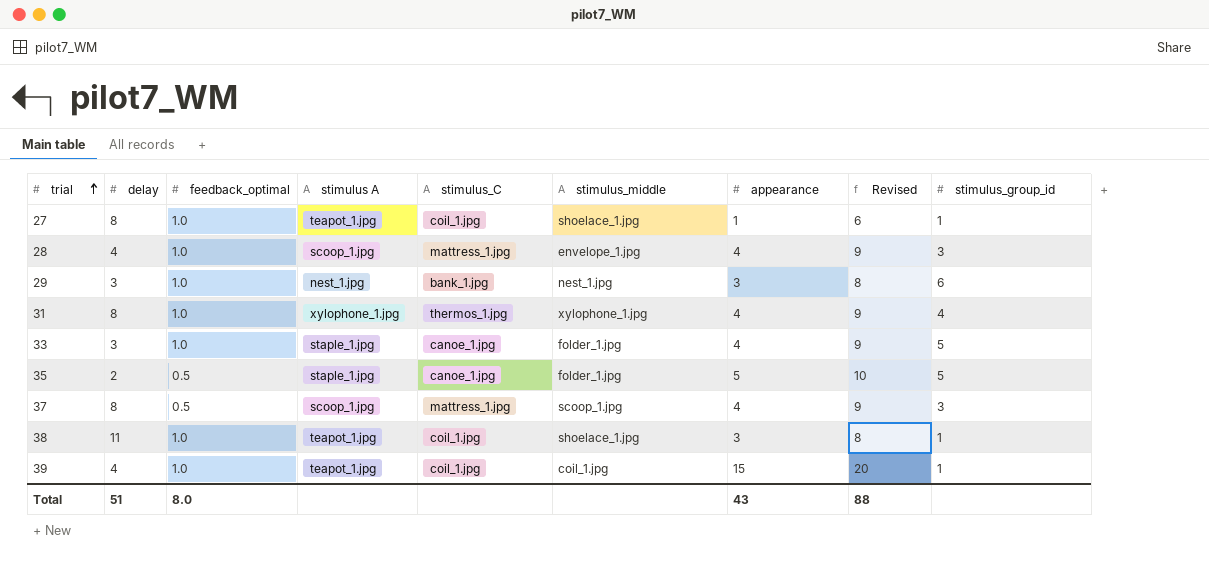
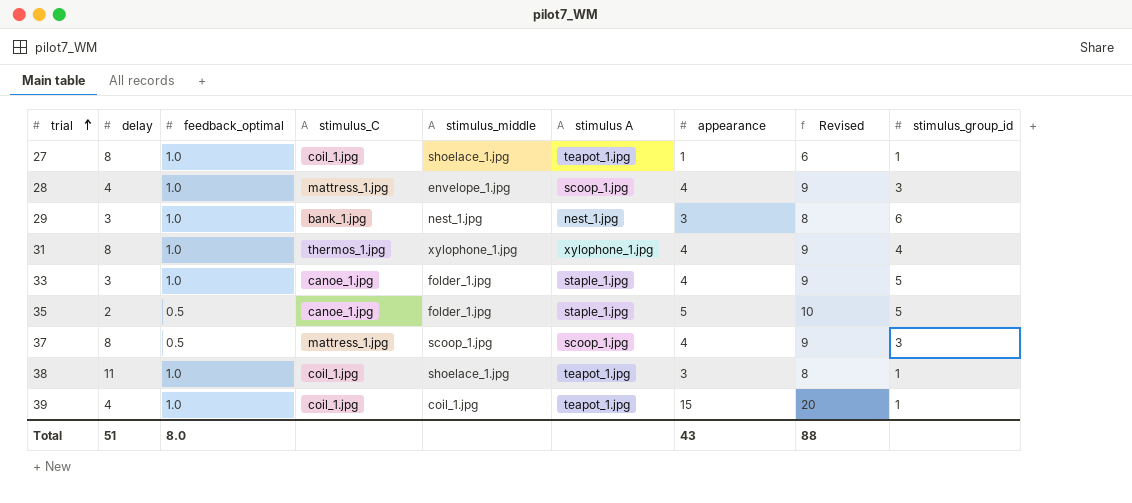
column stimulus A | position: 4 -> 6

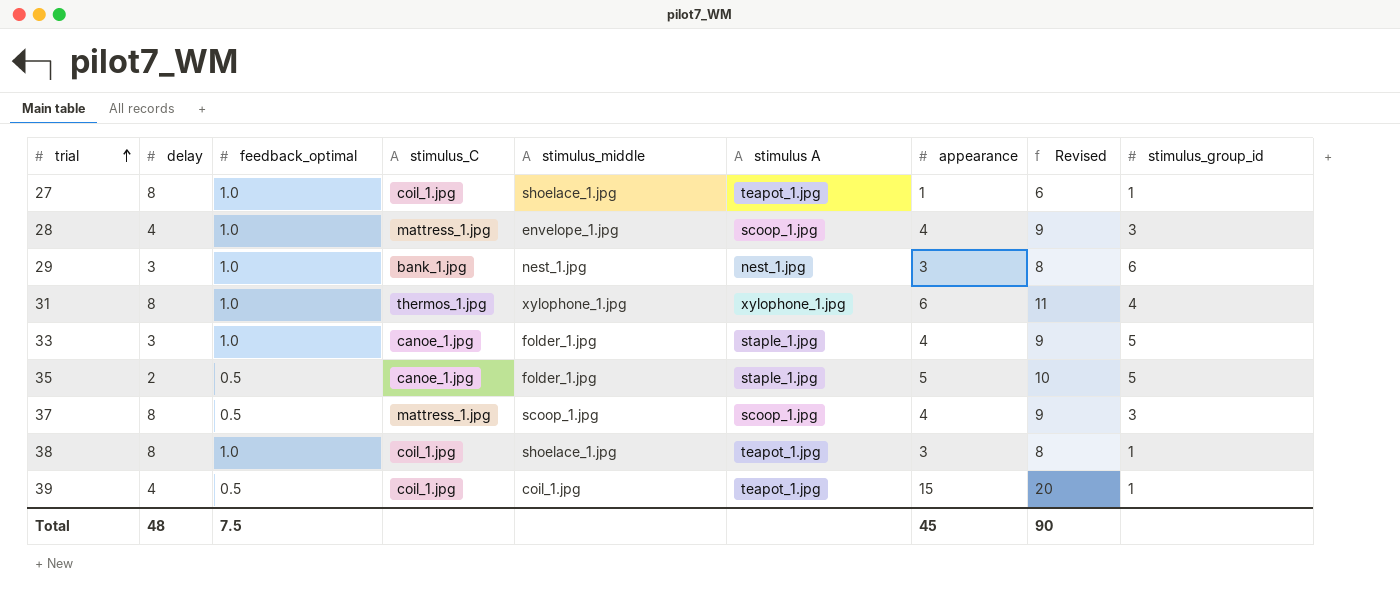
31 | appearance: 4 -> 6
31 | Revised: 9 -> 11
38 | delay: 11 -> 8
39 | feedback_optimal: 1.0 -> 0.5
Total | delay: 51 -> 48
Total | feedback_optimal: 8.0 -> 7.5
Total | appearance: 43 -> 45
Total | Revised: 88 -> 90

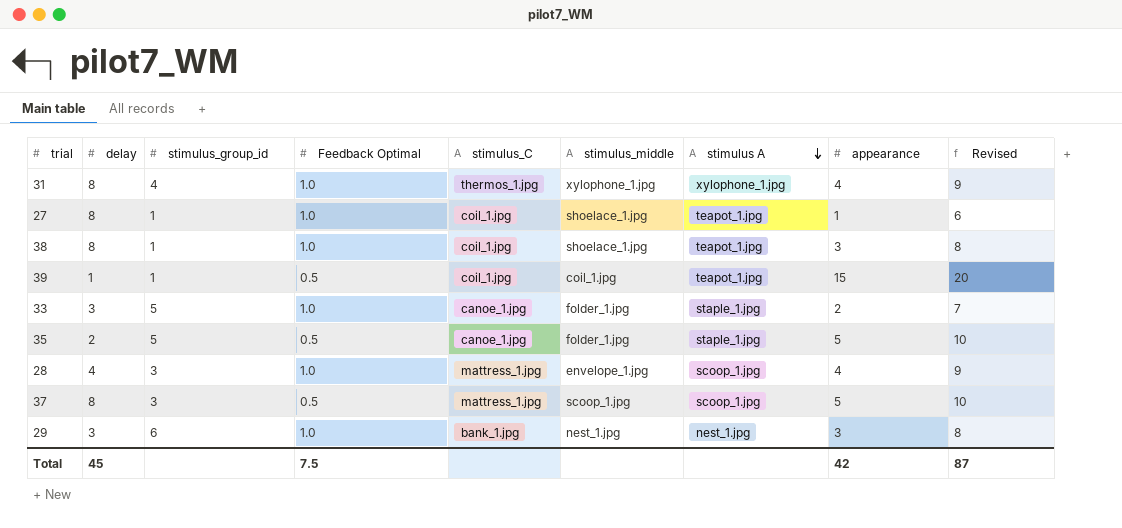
row order: trial ascending -> stimulus A descending
column stimulus_group_id | position: 9 -> 3
column name: feedback_optimal -> Feedback Optimal
31 | appearance: 6 -> 4
31 | Revised: 11 -> 9
39 | delay: 4 -> 1
33 | appearance: 4 -> 2
33 | Revised: 9 -> 7
37 | appearance: 4 -> 5
37 | Revised: 9 -> 10
Total | delay: 48 -> 45
Total | appearance: 45 -> 42
Total | Revised: 90 -> 87

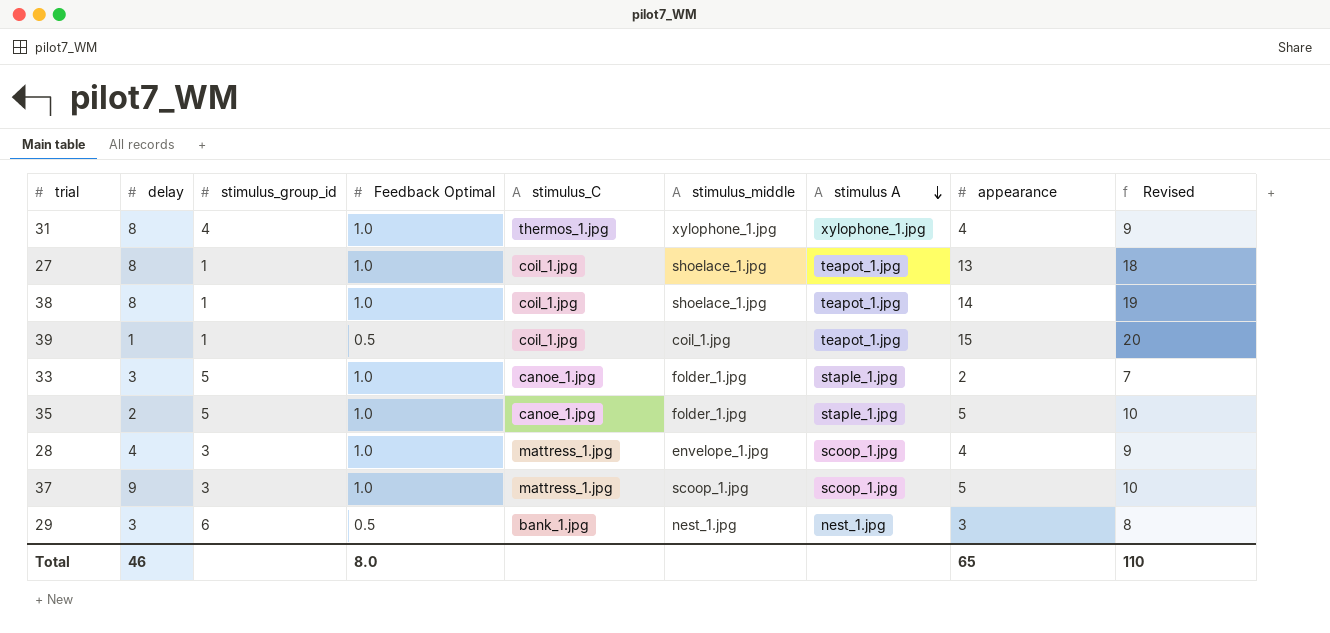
27 | appearance: 1 -> 13
27 | Revised: 6 -> 18
38 | appearance: 3 -> 14
38 | Revised: 8 -> 19
35 | Feedback Optimal: 0.5 -> 1.0
37 | delay: 8 -> 9
37 | Feedback Optimal: 0.5 -> 1.0
29 | Feedback Optimal: 1.0 -> 0.5
Total | delay: 45 -> 46
Total | Feedback Optimal: 7.5 -> 8.0
Total | appearance: 42 -> 65
Total | Revised: 87 -> 110

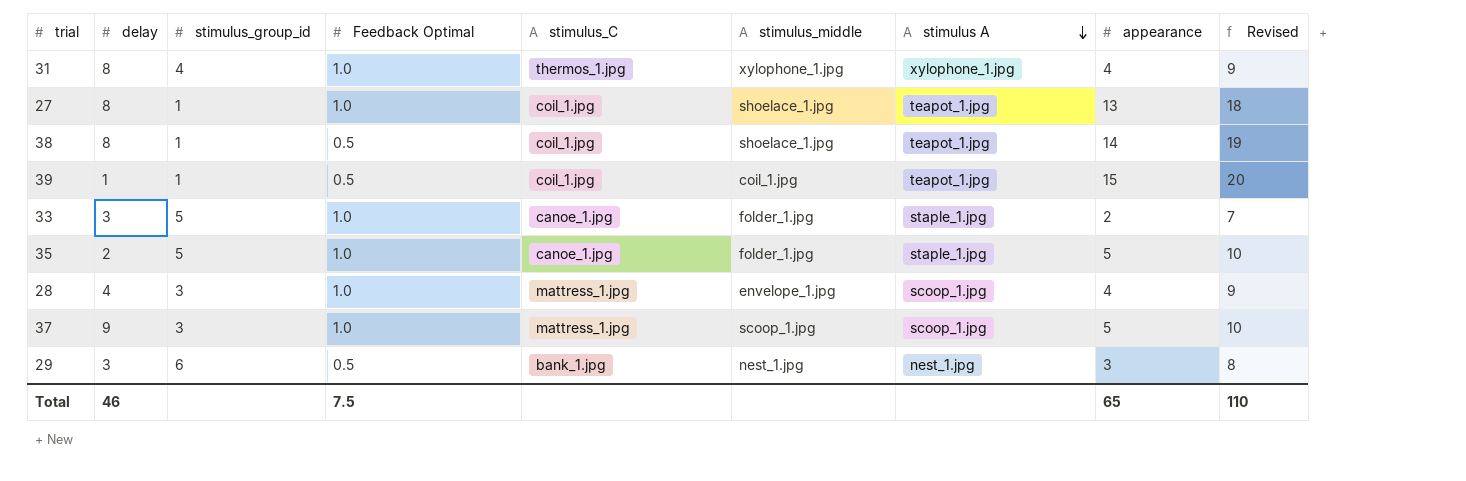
38 | Feedback Optimal: 1.0 -> 0.5
Total | Feedback Optimal: 8.0 -> 7.5

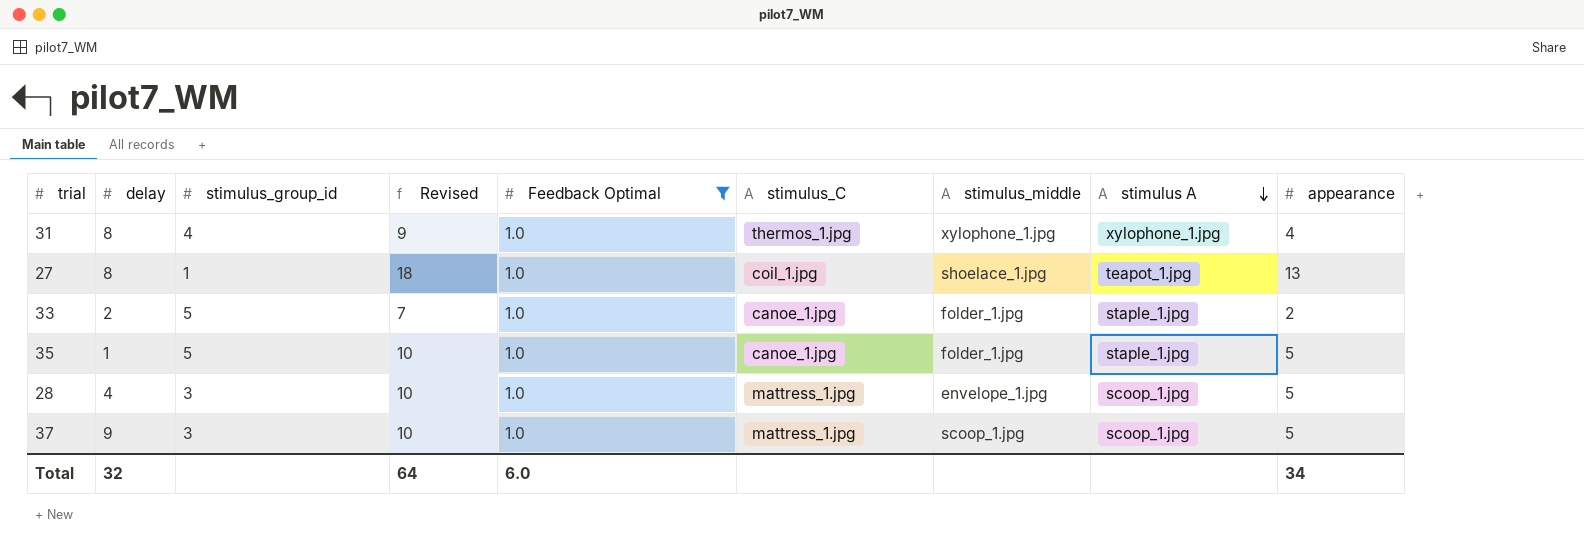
filter: none -> Feedback Optimal = 1.0
column Revised | position: 9 -> 4
33 | delay: 3 -> 2
35 | delay: 2 -> 1
28 | Revised: 9 -> 10
28 | appearance: 4 -> 5
Total | delay: 46 -> 32
Total | Revised: 110 -> 64
Total | Feedback Optimal: 7.5 -> 6.0
Total | appearance: 65 -> 34

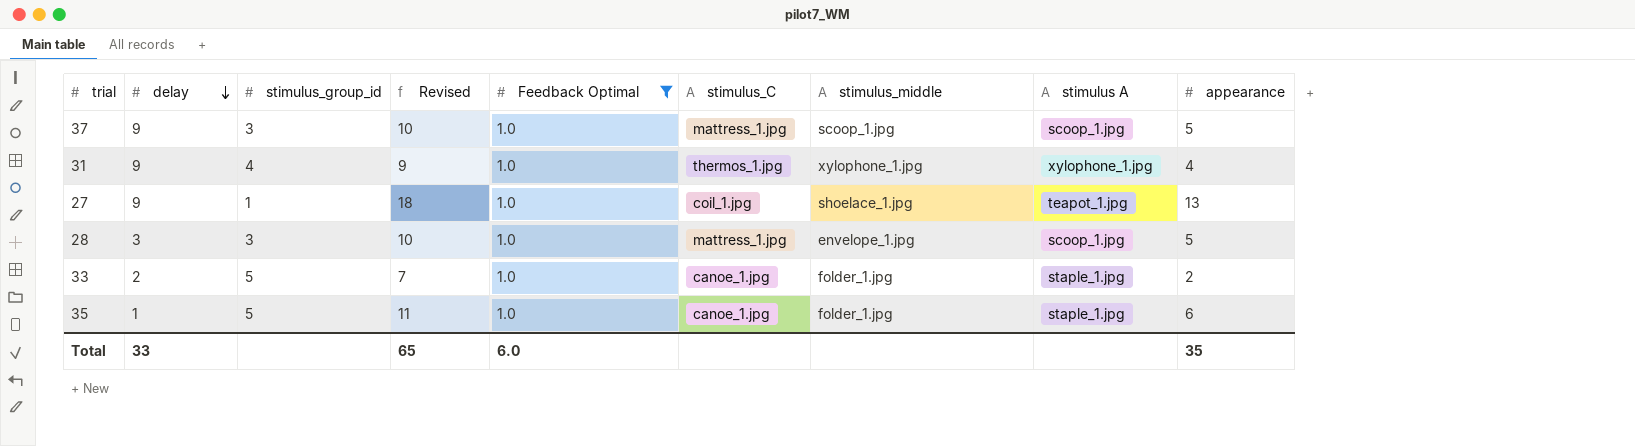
row order: stimulus A descending -> delay descending
31 | delay: 8 -> 9
27 | delay: 8 -> 9
28 | delay: 4 -> 3
35 | Revised: 10 -> 11
35 | appearance: 5 -> 6
Total | delay: 32 -> 33
Total | Revised: 64 -> 65
Total | appearance: 34 -> 35

